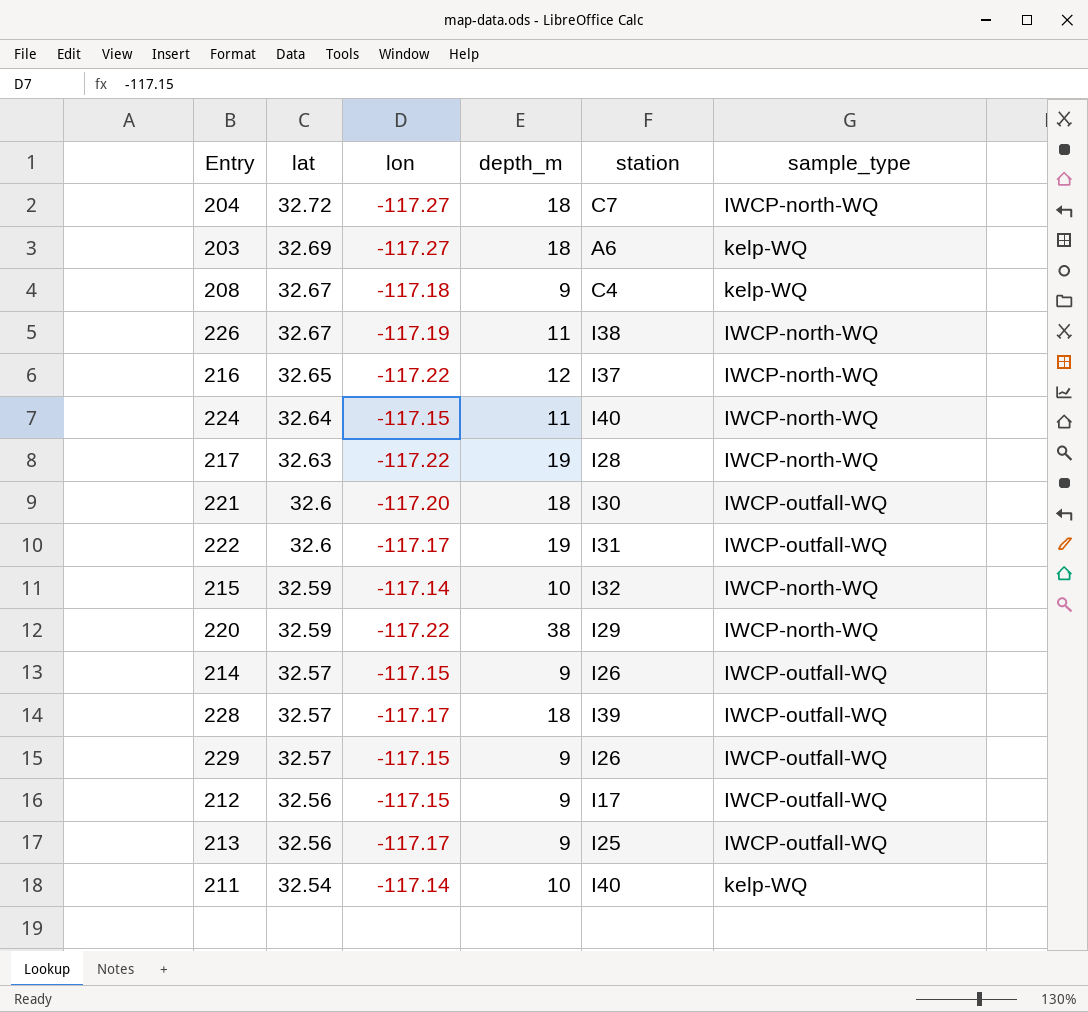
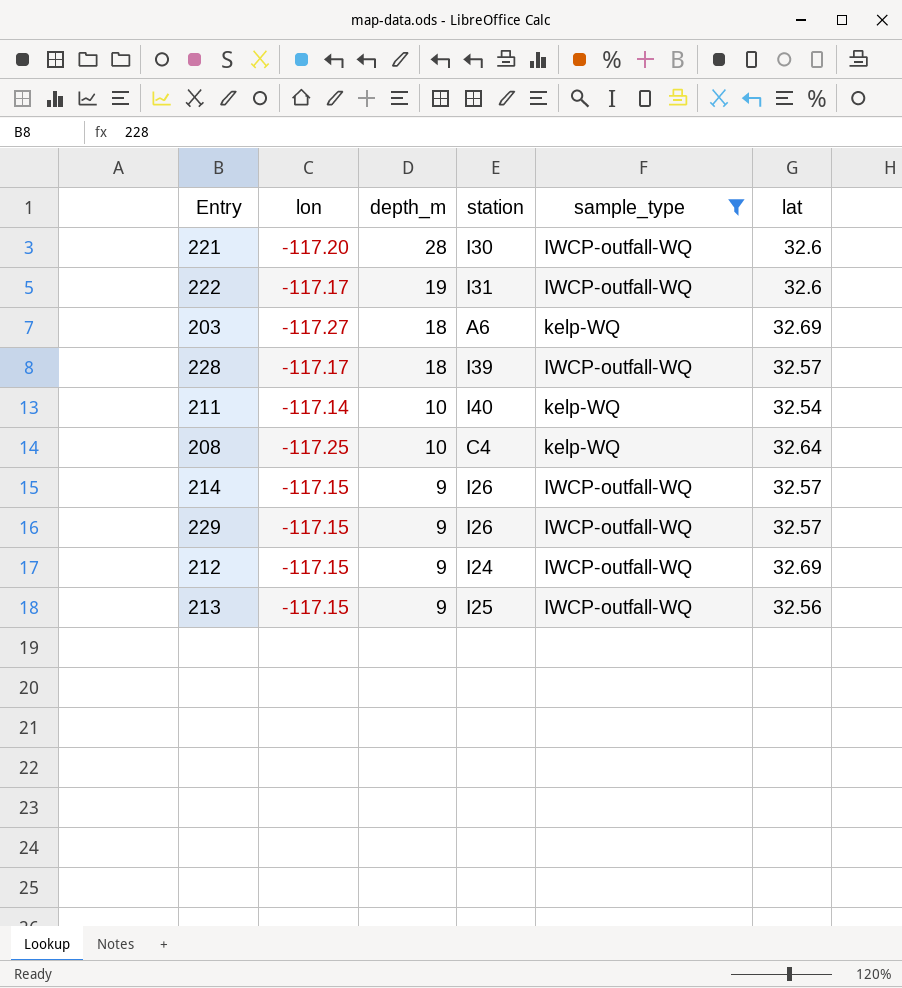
filter: none -> sample_type != IWCP-north-WQ
row order: lat descending -> depth_m descending
column lat | position: 2 -> 6
221 | depth_m: 18 -> 28
208 | lon: -117.18 -> -117.25
208 | depth_m: 9 -> 10
208 | lat: 32.67 -> 32.64
212 | station: I17 -> I24
212 | lat: 32.56 -> 32.69
213 | lon: -117.17 -> -117.15

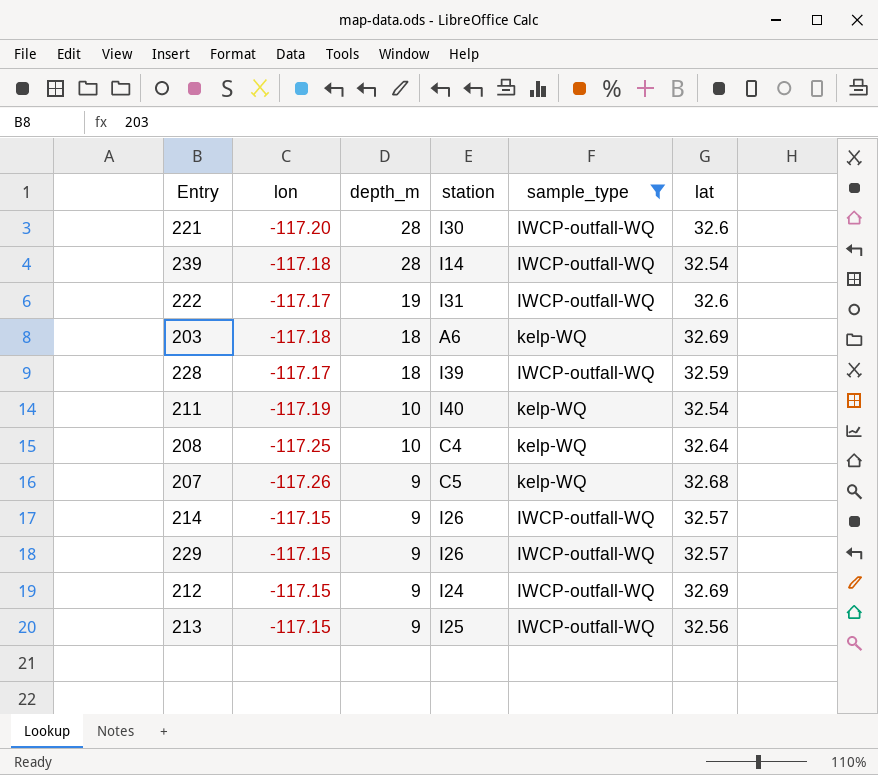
row 239: none -> -117.18 | 28 | I14 | IWCP-outfall-WQ | 32.54
203 | lon: -117.27 -> -117.18
228 | lat: 32.57 -> 32.59
211 | lon: -117.14 -> -117.19
row 207: none -> -117.26 | 9 | C5 | kelp-WQ | 32.68

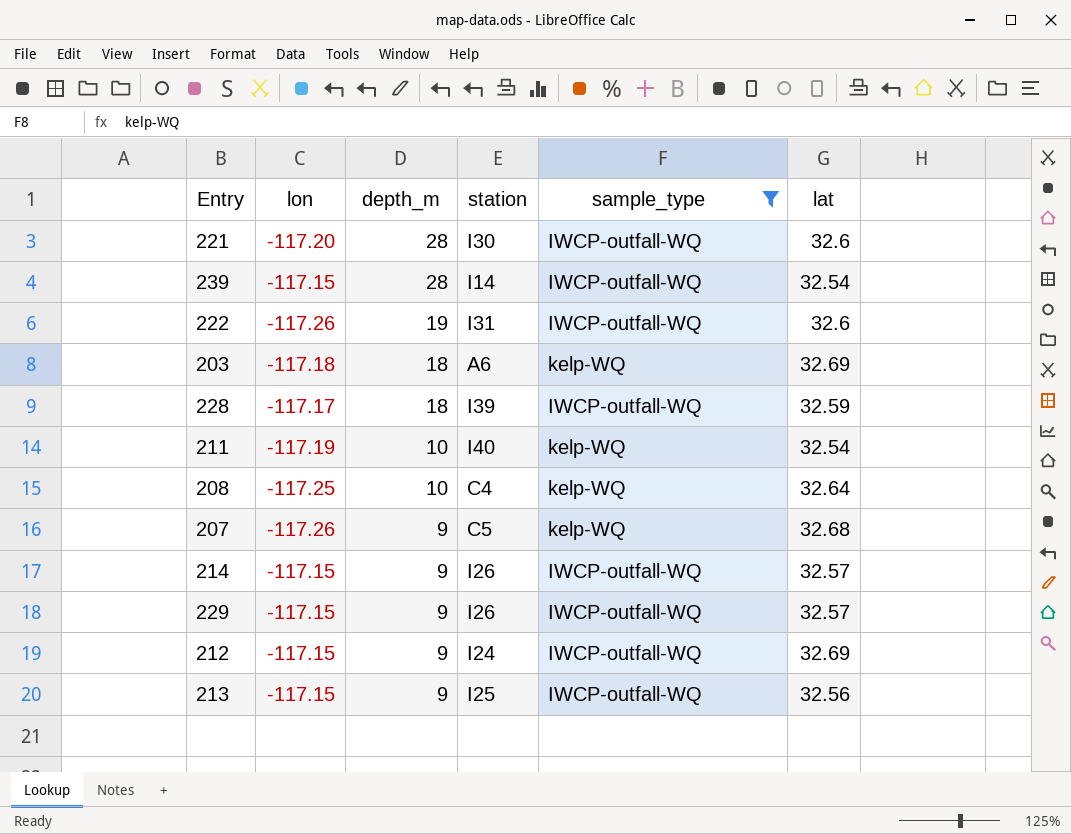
239 | lon: -117.18 -> -117.15
222 | lon: -117.17 -> -117.26

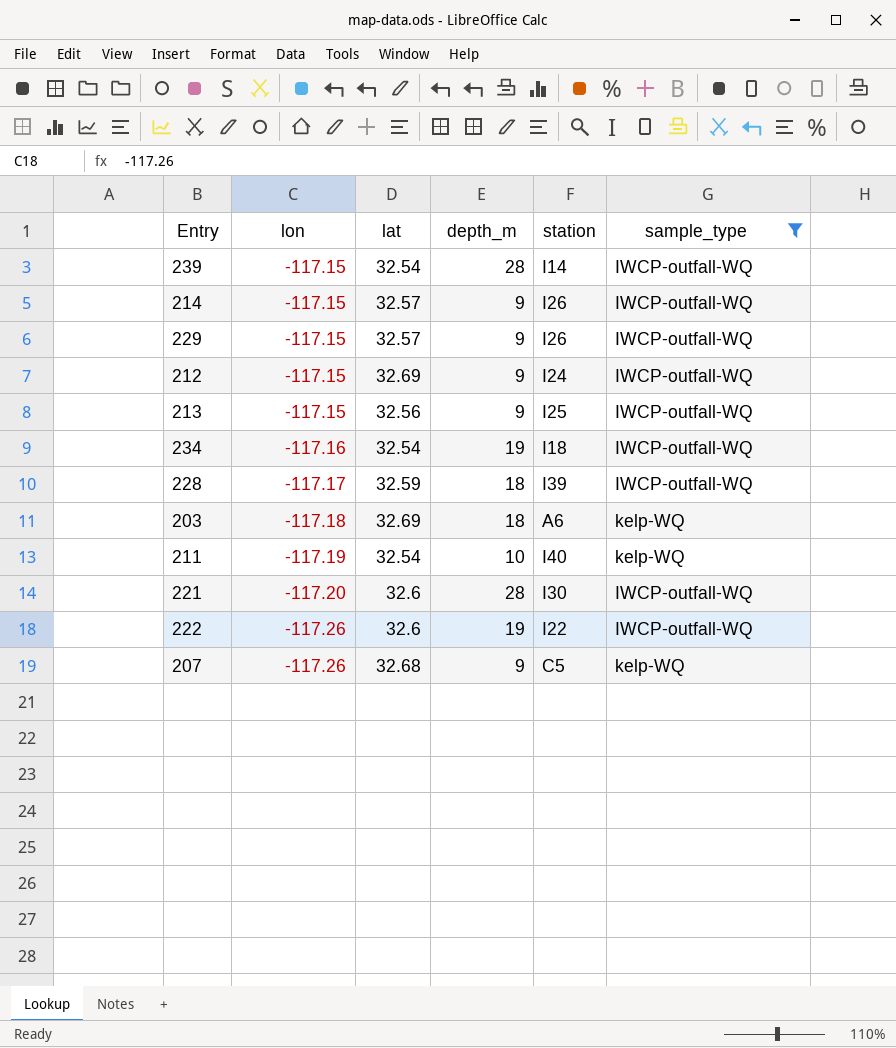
row order: depth_m descending -> lon descending
column lat | position: 6 -> 3
row 208: -117.25 | 10 | C4 | kelp-WQ | 32.64 -> none
row 234: none -> -117.16 | 32.54 | 19 | I18 | IWCP-outfall-WQ
222 | station: I31 -> I22

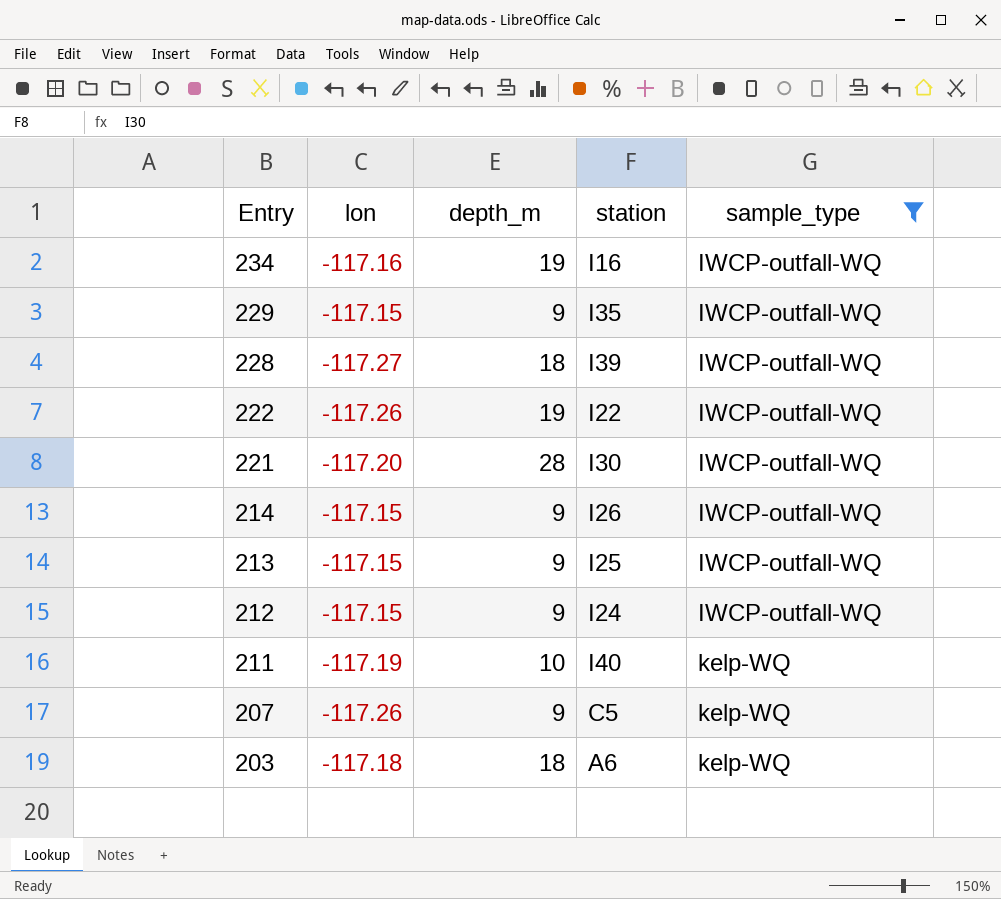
row order: lon descending -> Entry descending
column lat | position: 3 -> none
row 239: -117.15 | 32.54 | 28 | I14 | IWCP-outfall-WQ -> none
234 | station: I18 -> I16
229 | station: I26 -> I35
228 | lon: -117.17 -> -117.27

